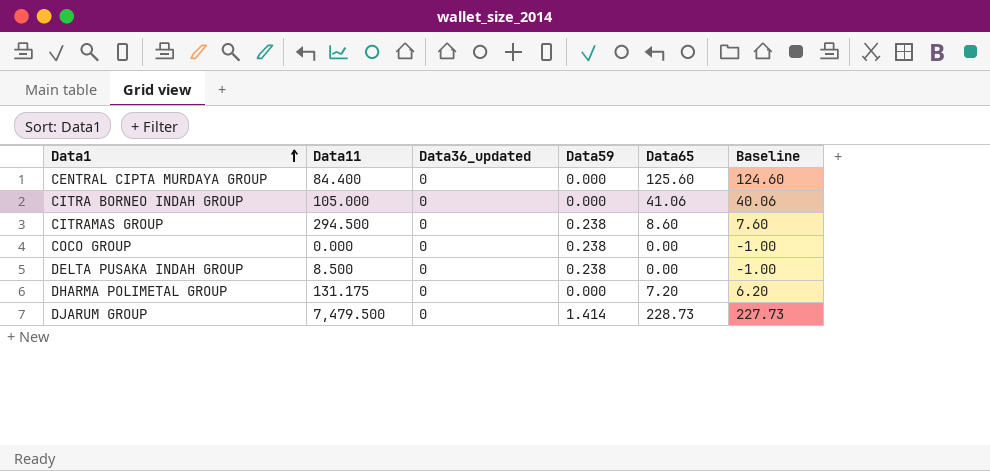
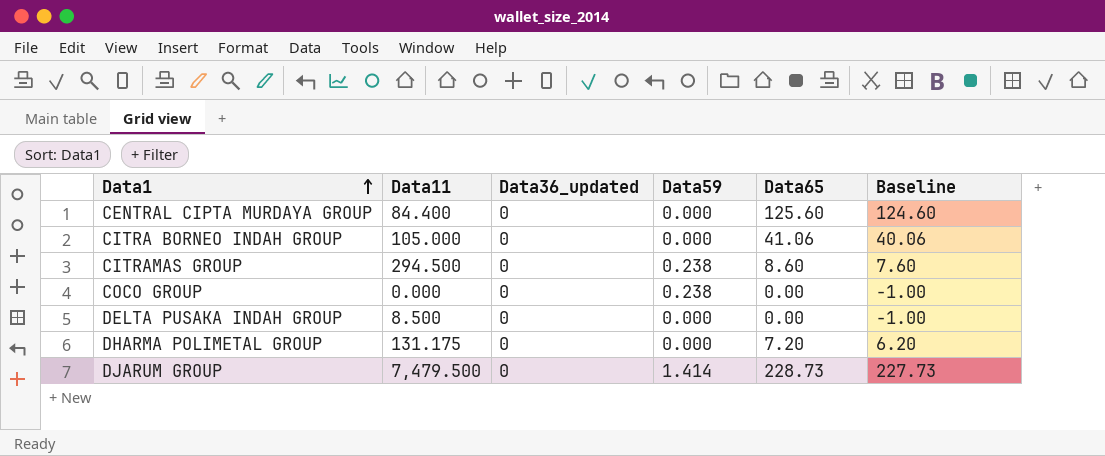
DELTA PUSAKA INDAH GROUP | Data59: 0.238 -> 0.000

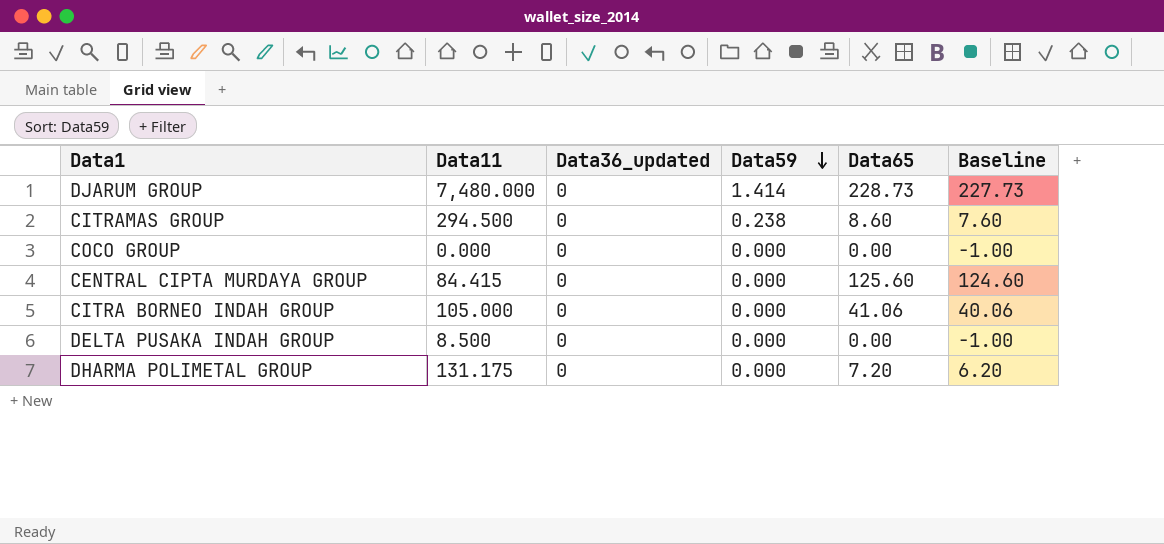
row order: Data1 ascending -> Data59 descending
DJARUM GROUP | Data11: 7,479.500 -> 7,480.000
COCO GROUP | Data59: 0.238 -> 0.000
CENTRAL CIPTA MURDAYA GROUP | Data11: 84.400 -> 84.415

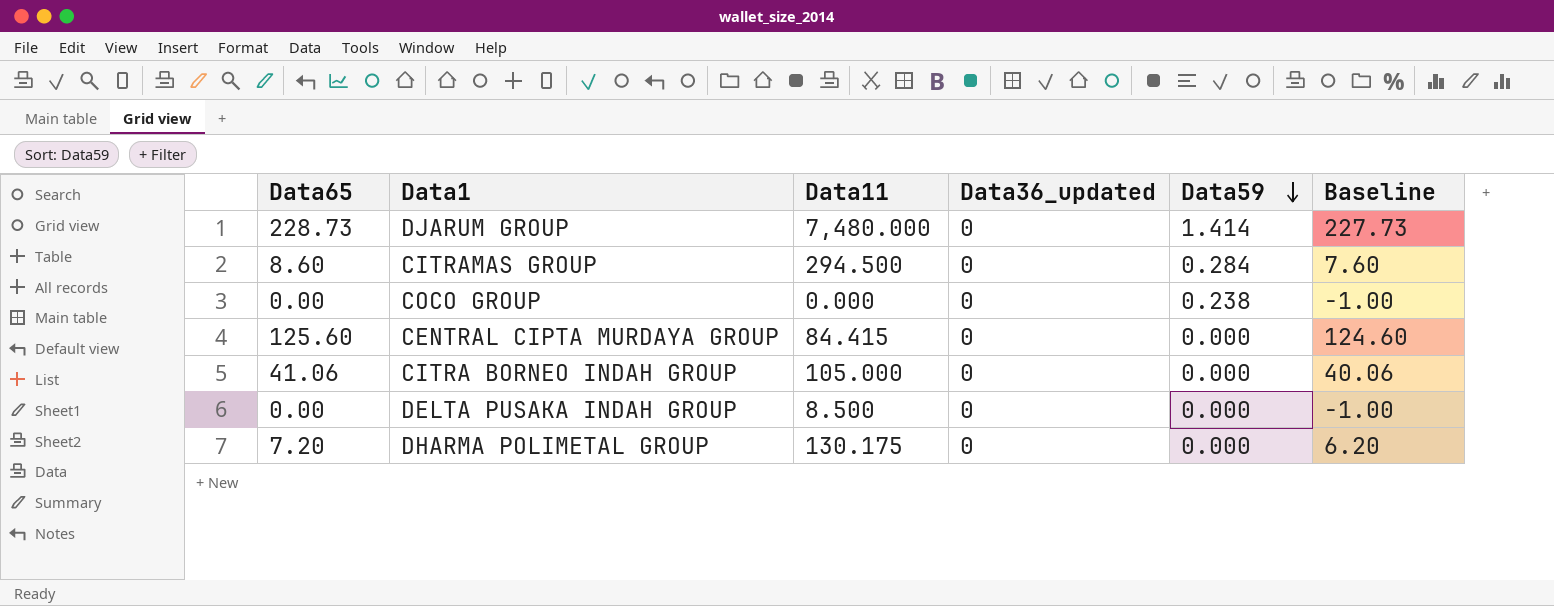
column Data65 | position: 5 -> 1
CITRAMAS GROUP | Data59: 0.238 -> 0.284
COCO GROUP | Data59: 0.000 -> 0.238
DHARMA POLIMETAL GROUP | Data11: 131.175 -> 130.175

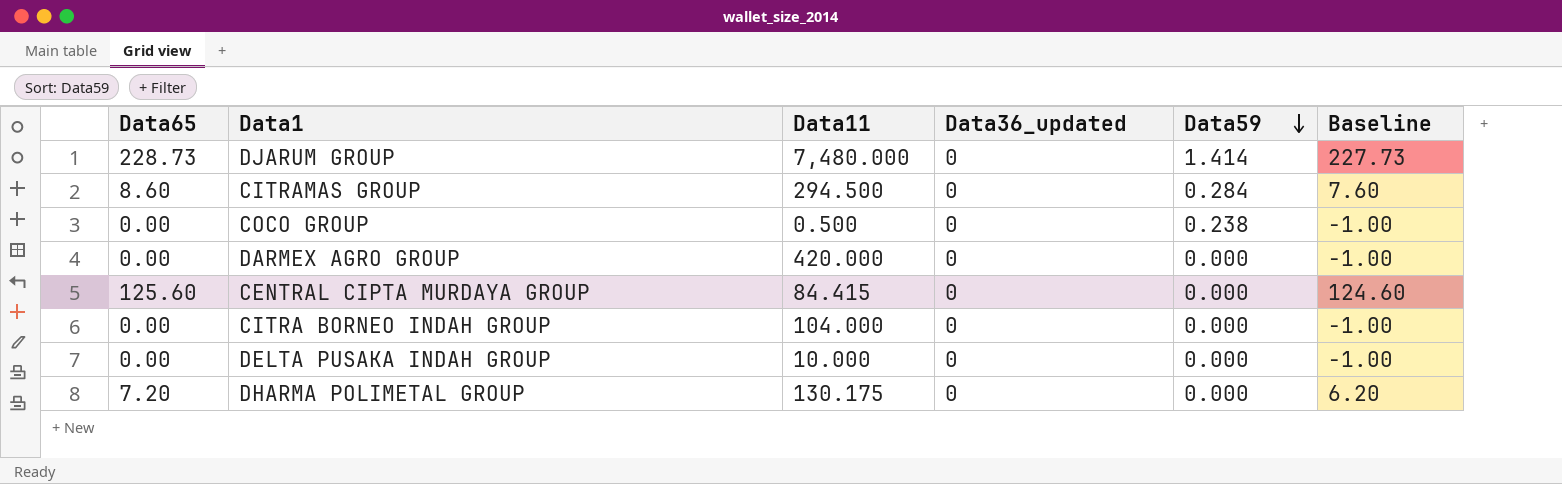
COCO GROUP | Data11: 0.000 -> 0.500
row DARMEX AGRO GROUP: none -> 0.00 | 420.000 | 0 | 0.000 | -1.00
CITRA BORNEO INDAH GROUP | Data65: 41.06 -> 0.00
CITRA BORNEO INDAH GROUP | Data11: 105.000 -> 104.000
CITRA BORNEO INDAH GROUP | Baseline: 40.06 -> -1.00
DELTA PUSAKA INDAH GROUP | Data11: 8.500 -> 10.000

